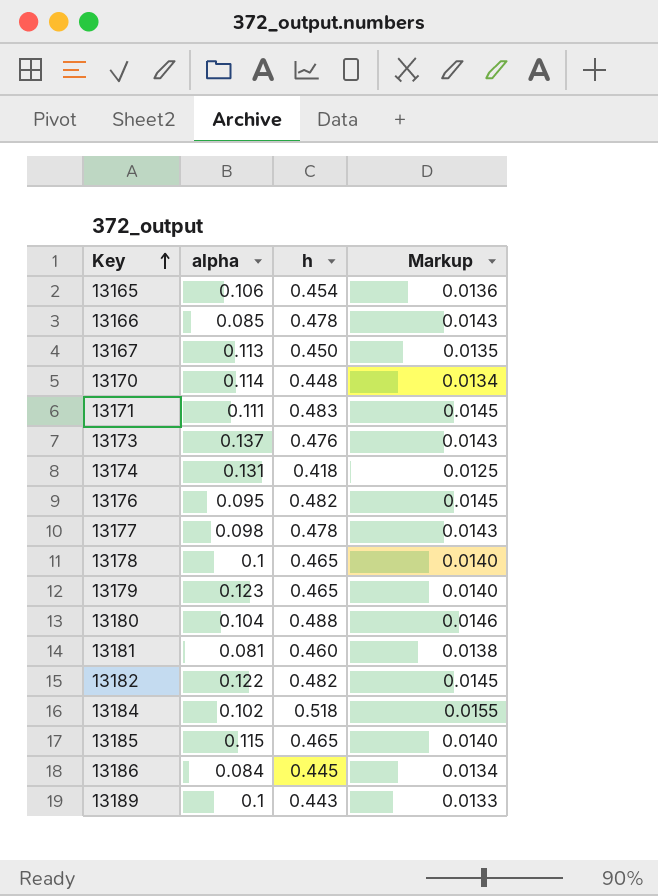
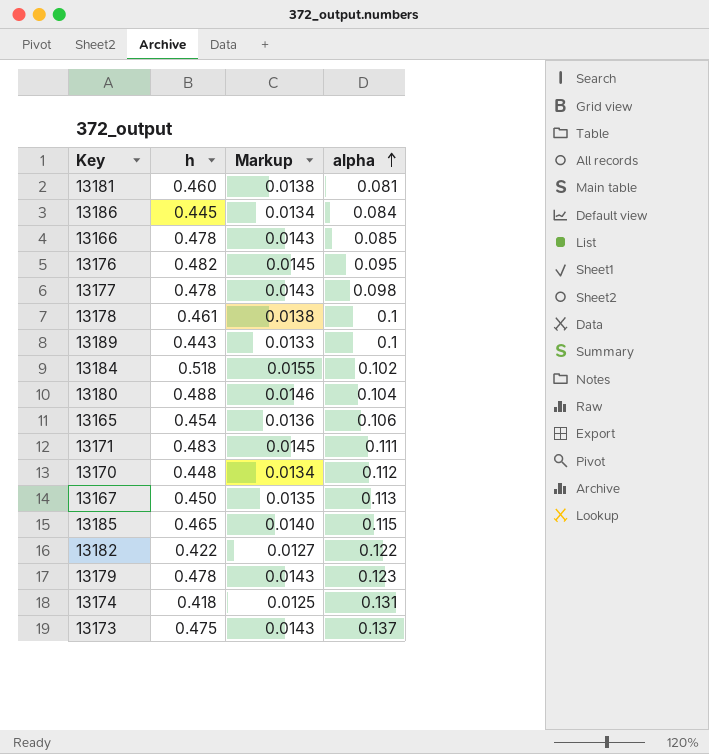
row order: Key ascending -> alpha ascending
column alpha | position: 2 -> 4
13178 | h: 0.465 -> 0.461
13178 | Markup: 0.0140 -> 0.0138
13170 | alpha: 0.114 -> 0.112
13182 | h: 0.482 -> 0.422
13182 | Markup: 0.0145 -> 0.0127
13179 | h: 0.465 -> 0.478
13179 | Markup: 0.0140 -> 0.0143
13173 | h: 0.476 -> 0.475

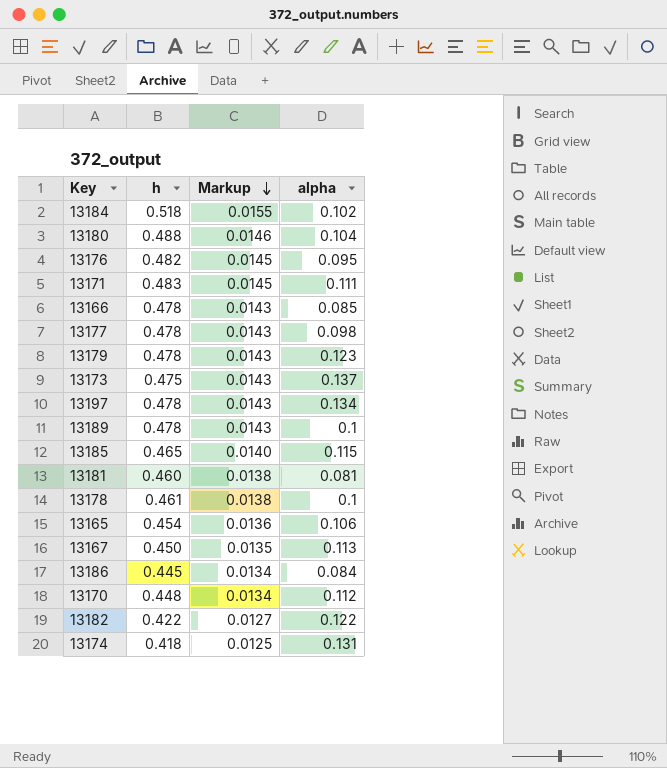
row order: alpha ascending -> Markup descending
row 13197: none -> 0.478 | 0.0143 | 0.134
13189 | h: 0.443 -> 0.478
13189 | Markup: 0.0133 -> 0.0143

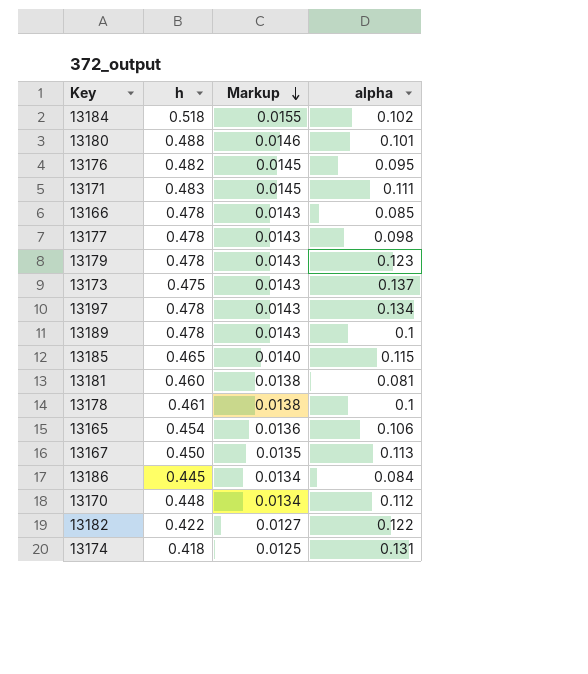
13180 | alpha: 0.104 -> 0.101

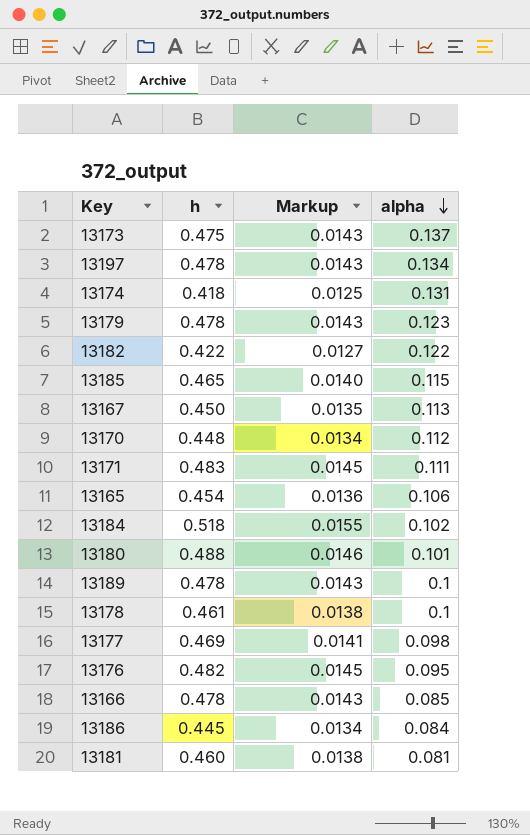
row order: Markup descending -> alpha descending
13177 | h: 0.478 -> 0.469
13177 | Markup: 0.0143 -> 0.0141

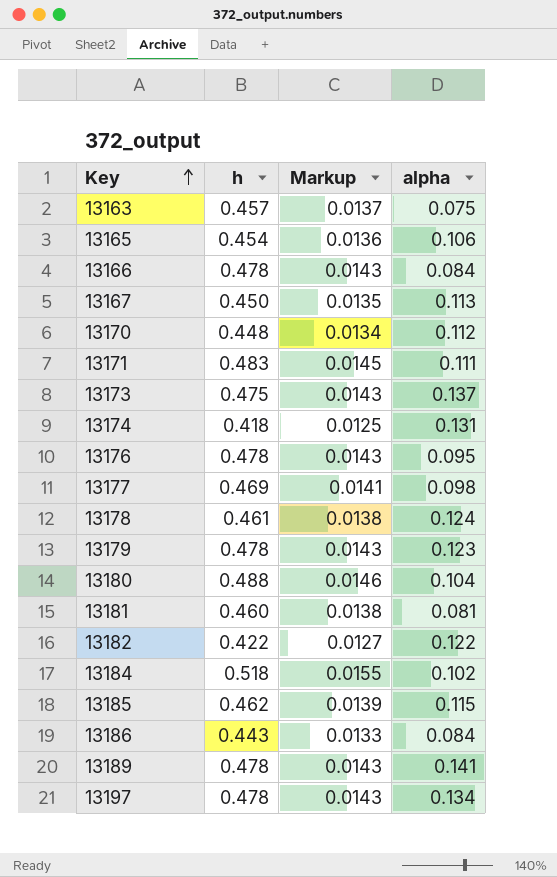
row order: alpha descending -> Key ascending
row 13163: none -> 0.457 | 0.0137 | 0.075
13166 | alpha: 0.085 -> 0.084
13176 | h: 0.482 -> 0.478
13176 | Markup: 0.0145 -> 0.0143
13178 | alpha: 0.1 -> 0.124
13180 | alpha: 0.101 -> 0.104
13185 | h: 0.465 -> 0.462
13185 | Markup: 0.0140 -> 0.0139
13186 | h: 0.445 -> 0.443
13186 | Markup: 0.0134 -> 0.0133
13189 | alpha: 0.1 -> 0.141

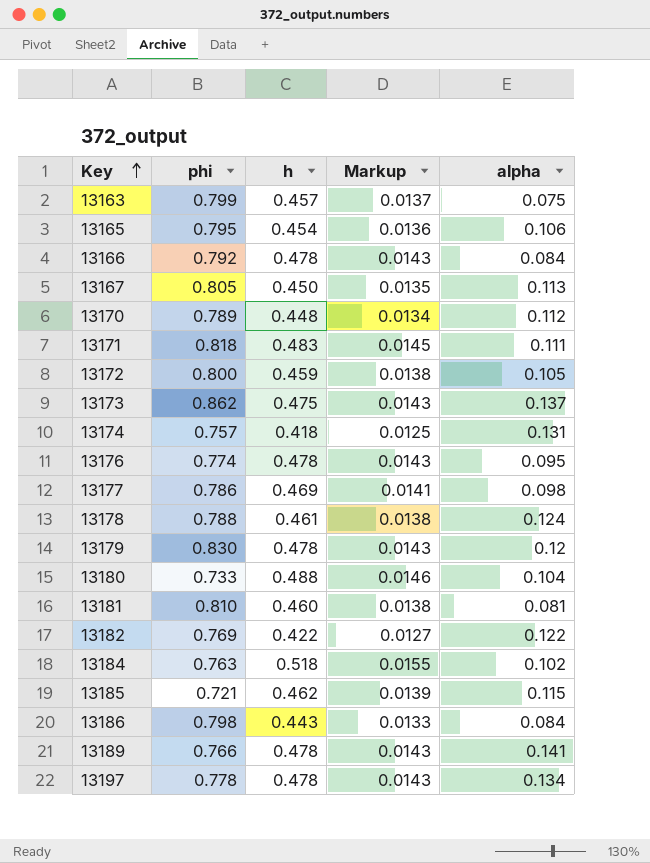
column phi | position: none -> 2
row 13172: none -> 0.800 | 0.459 | 0.0138 | 0.105
13179 | alpha: 0.123 -> 0.12

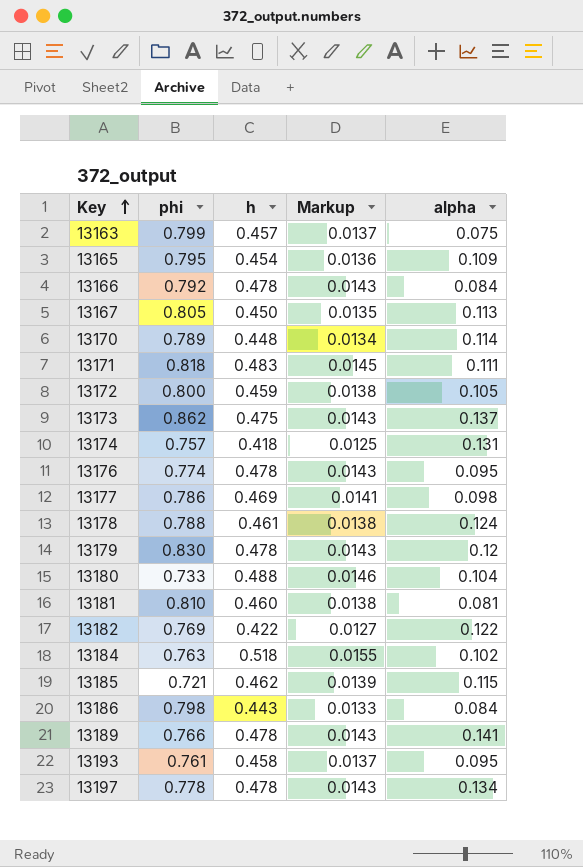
13165 | alpha: 0.106 -> 0.109
13170 | alpha: 0.112 -> 0.114
row 13193: none -> 0.761 | 0.458 | 0.0137 | 0.095

